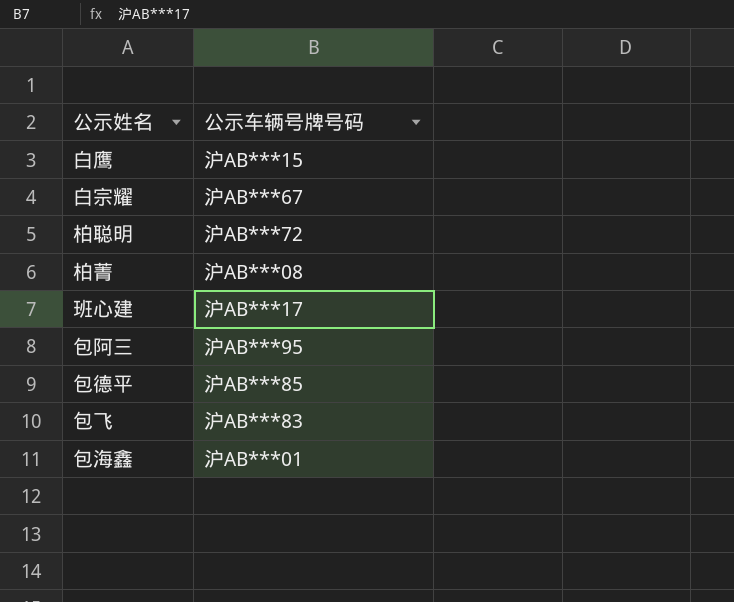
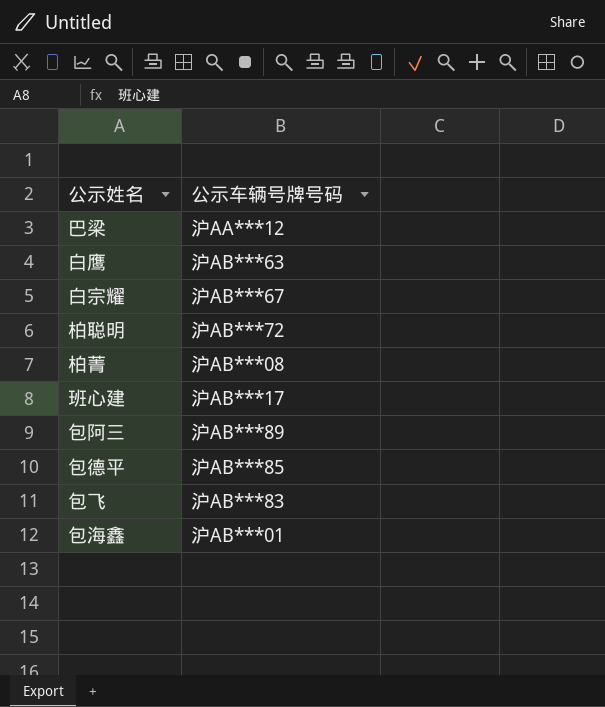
row 巴梁: none -> 沪AA***12
白鹰 | 公示车辆号牌号码: 沪AB***15 -> 沪AB***63
包阿三 | 公示车辆号牌号码: 沪AB***95 -> 沪AB***89

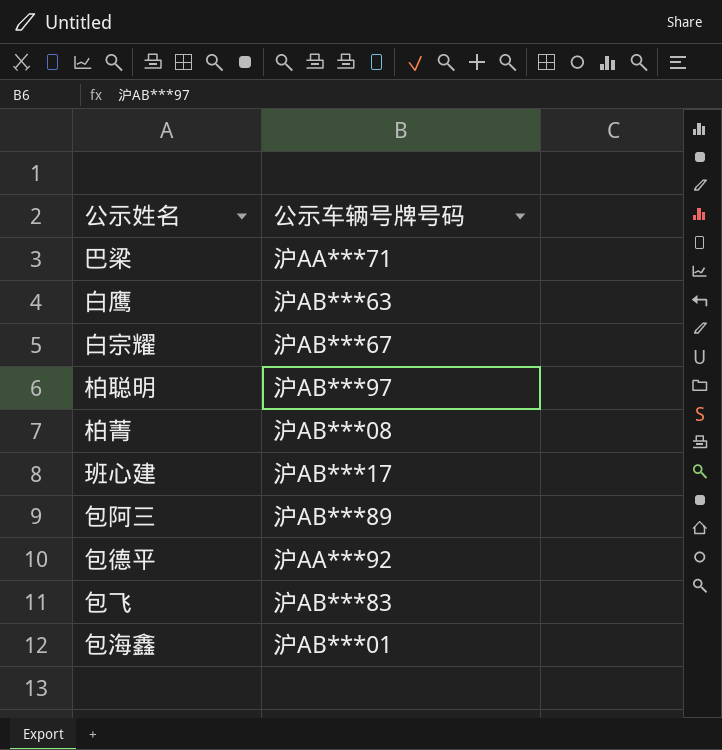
巴梁 | 公示车辆号牌号码: 沪AA***12 -> 沪AA***71
柏聪明 | 公示车辆号牌号码: 沪AB***72 -> 沪AB***97
包德平 | 公示车辆号牌号码: 沪AB***85 -> 沪AA***92

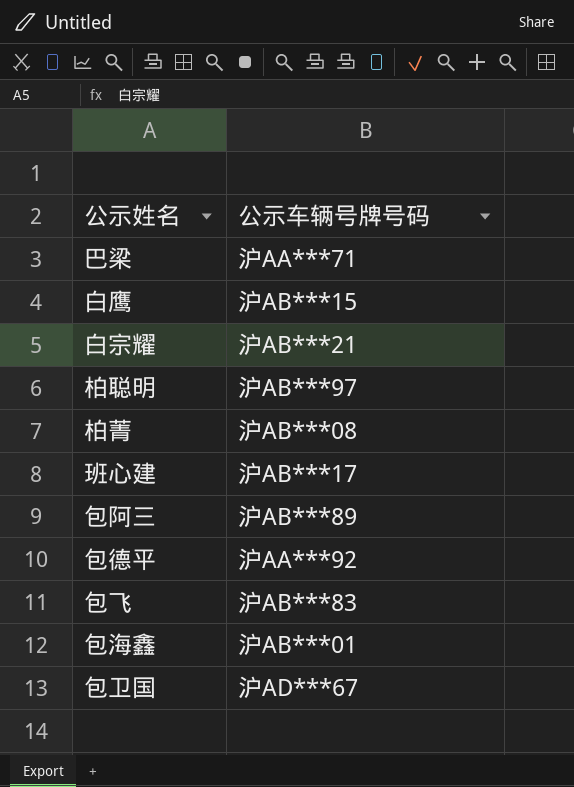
白鹰 | 公示车辆号牌号码: 沪AB***63 -> 沪AB***15
白宗耀 | 公示车辆号牌号码: 沪AB***67 -> 沪AB***21
row 包卫国: none -> 沪AD***67

